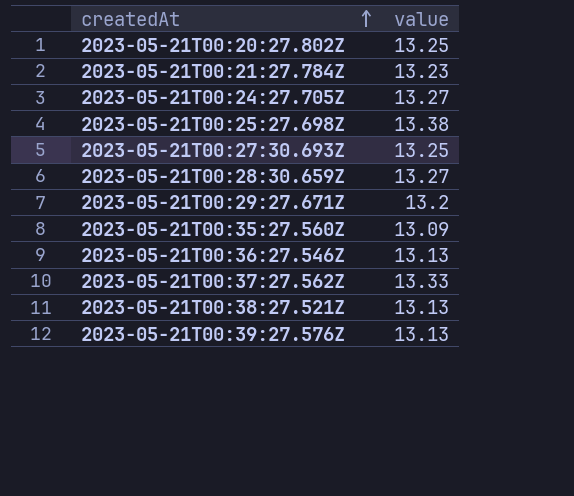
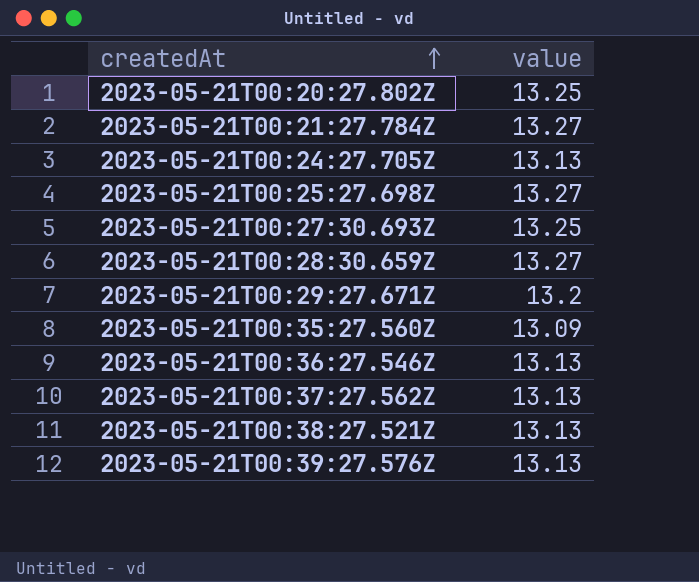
2023-05-21T00:21:27.784Z | value: 13.23 -> 13.27
2023-05-21T00:24:27.705Z | value: 13.27 -> 13.13
2023-05-21T00:25:27.698Z | value: 13.38 -> 13.27
2023-05-21T00:37:27.562Z | value: 13.33 -> 13.13

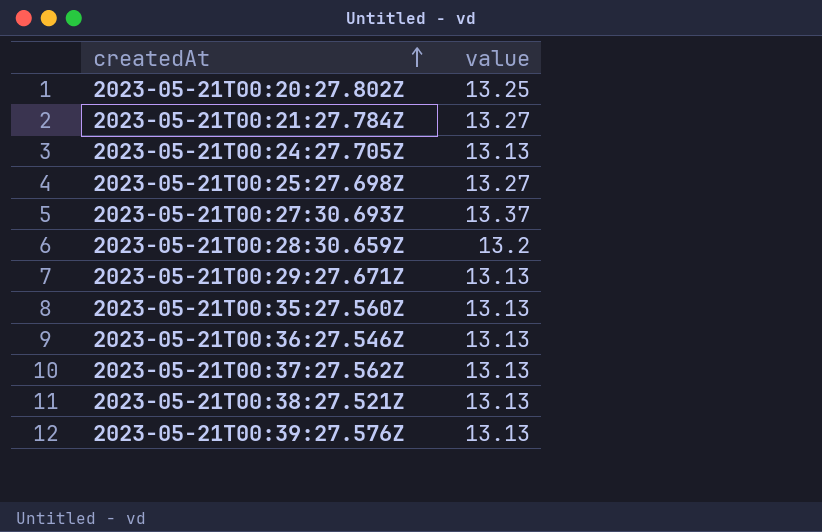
2023-05-21T00:27:30.693Z | value: 13.25 -> 13.37
2023-05-21T00:28:30.659Z | value: 13.27 -> 13.2
2023-05-21T00:29:27.671Z | value: 13.2 -> 13.13
2023-05-21T00:35:27.560Z | value: 13.09 -> 13.13

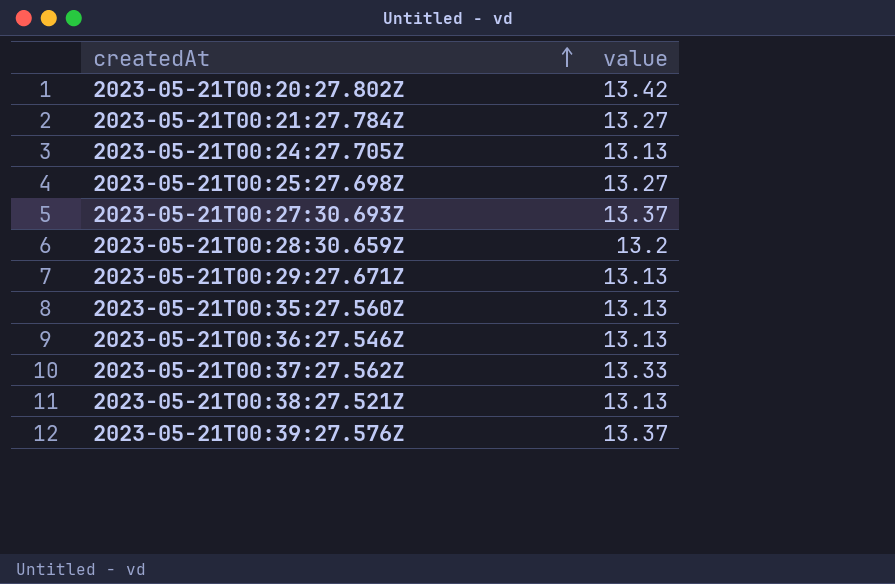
2023-05-21T00:20:27.802Z | value: 13.25 -> 13.42
2023-05-21T00:37:27.562Z | value: 13.13 -> 13.33
2023-05-21T00:39:27.576Z | value: 13.13 -> 13.37

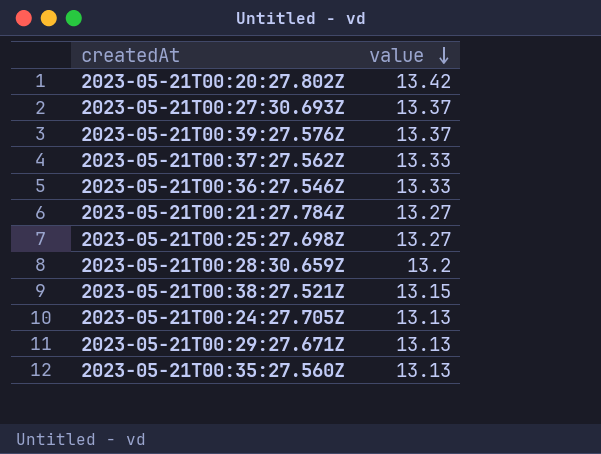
row order: createdAt ascending -> value descending
2023-05-21T00:36:27.546Z | value: 13.13 -> 13.33
2023-05-21T00:38:27.521Z | value: 13.13 -> 13.15

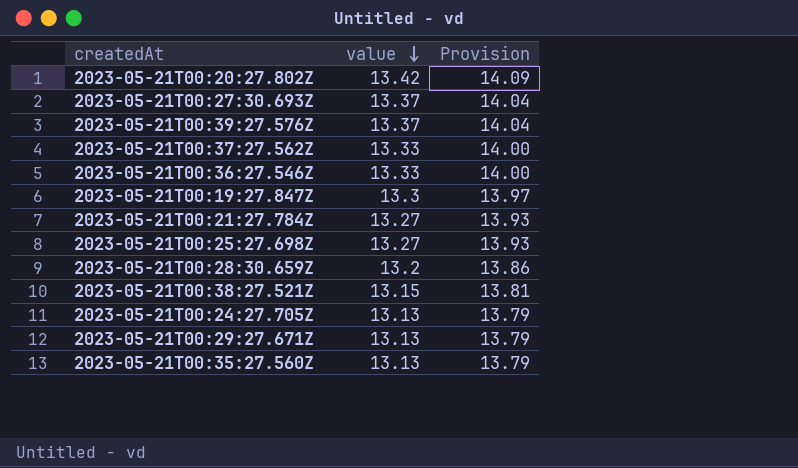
column Provision | formula: none -> [value] * 1.05
row 2023-05-21T00:19:27.847Z: none -> 13.3 | 13.97

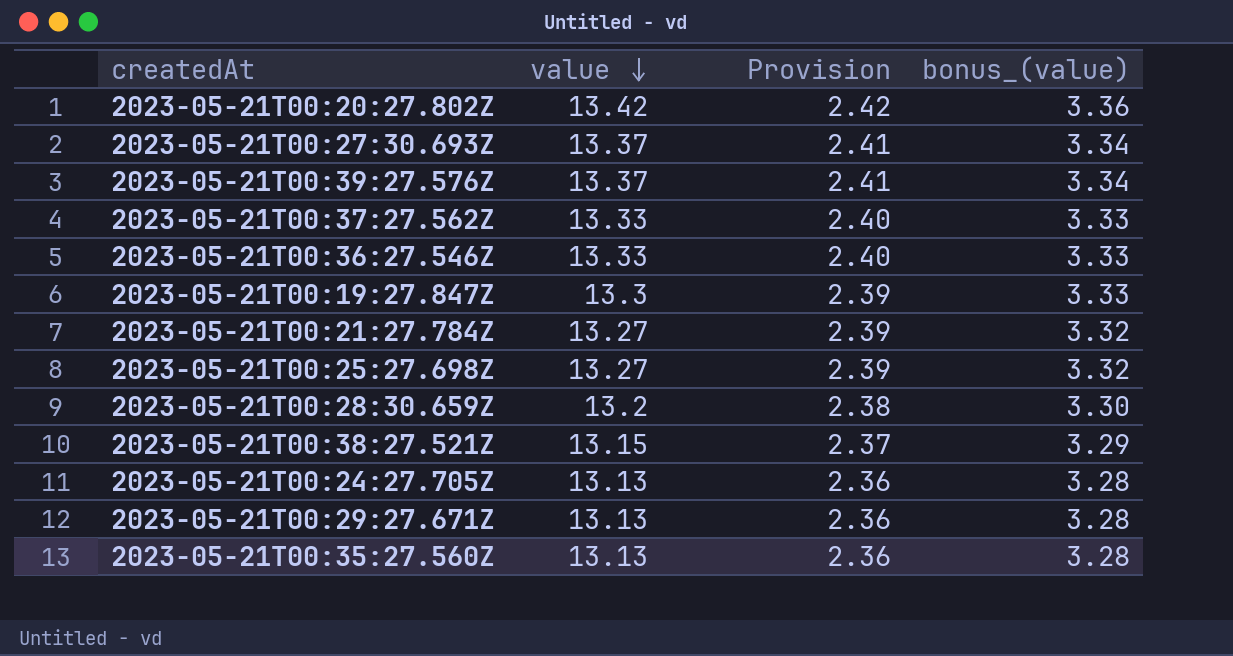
column Provision | formula: [value] * 1.05 -> [value] * 0.18
column bonus_(value) | formula: none -> [value] * 0.25

